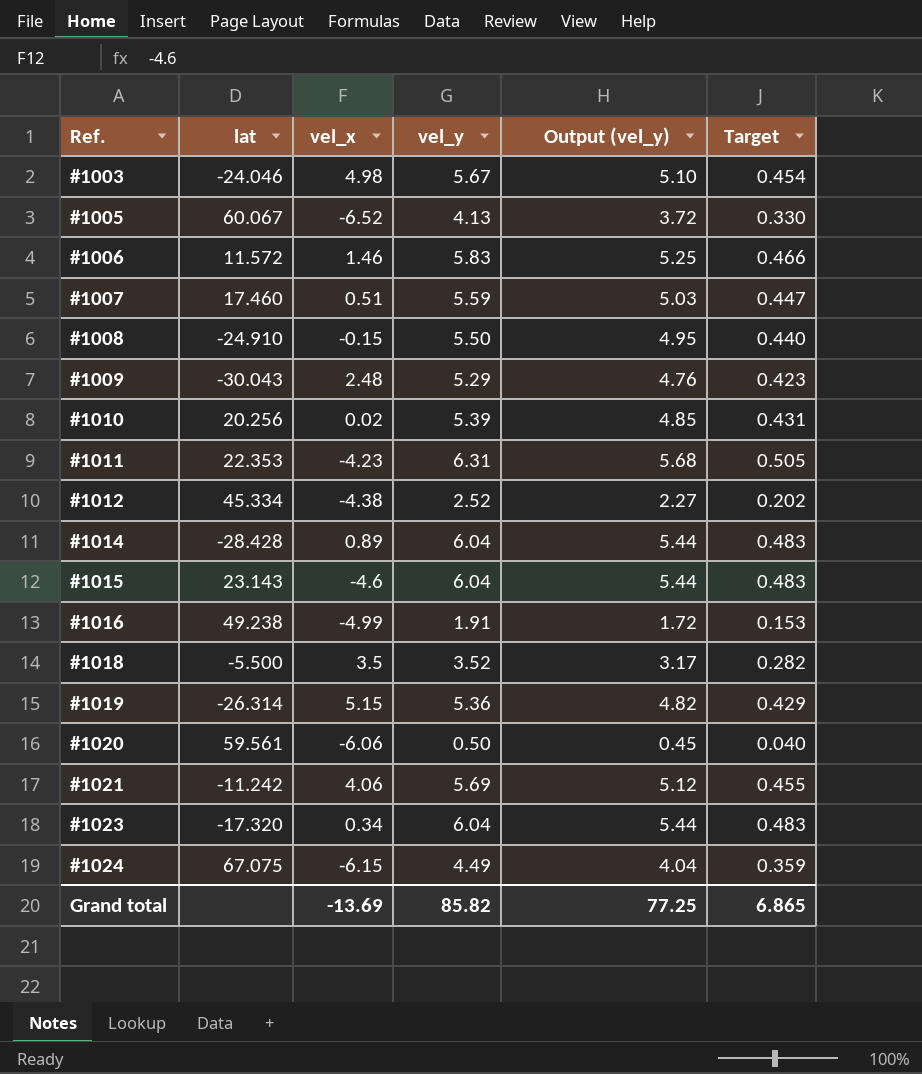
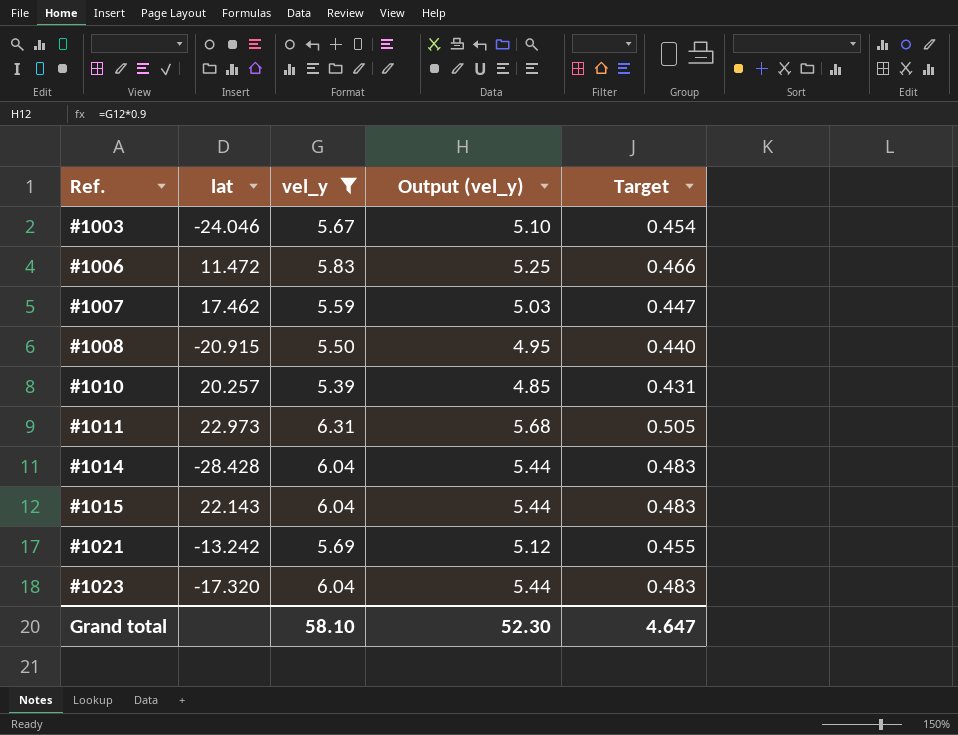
filter: none -> vel_y >= 5.39
column vel_x | position: 3 -> none
#1006 | lat: 11.572 -> 11.472
#1007 | lat: 17.460 -> 17.462
#1008 | lat: -24.910 -> -20.915
#1010 | lat: 20.256 -> 20.257
#1011 | lat: 22.353 -> 22.973
#1015 | lat: 23.143 -> 22.143
#1021 | lat: -11.242 -> -13.242
Grand total | vel_y: 85.82 -> 58.10
Grand total | Output (vel_y): 77.25 -> 52.30
Grand total | Target: 6.865 -> 4.647

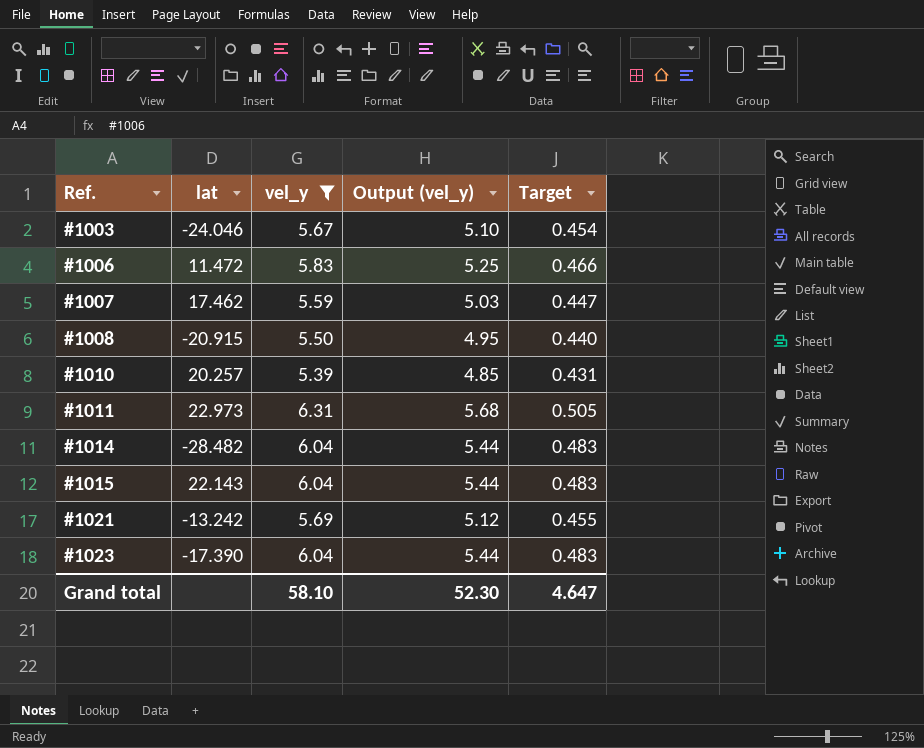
#1014 | lat: -28.428 -> -28.482
#1023 | lat: -17.320 -> -17.390

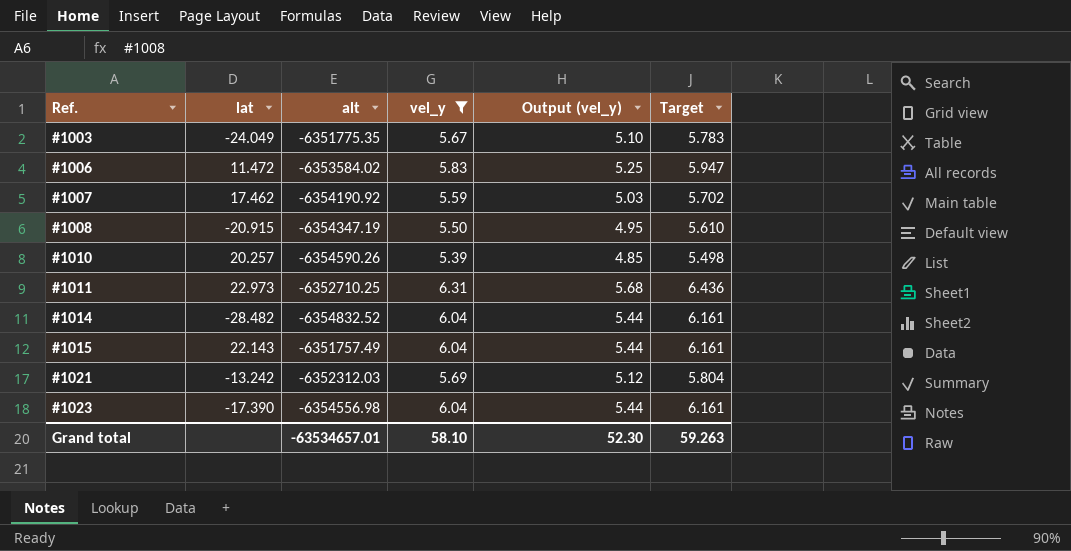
column alt | position: none -> 3
column Target | formula: [vel_y] * 0.08 -> [vel_y] * 1.02
#1003 | lat: -24.046 -> -24.049
Grand total | Target: 4.647 -> 59.263

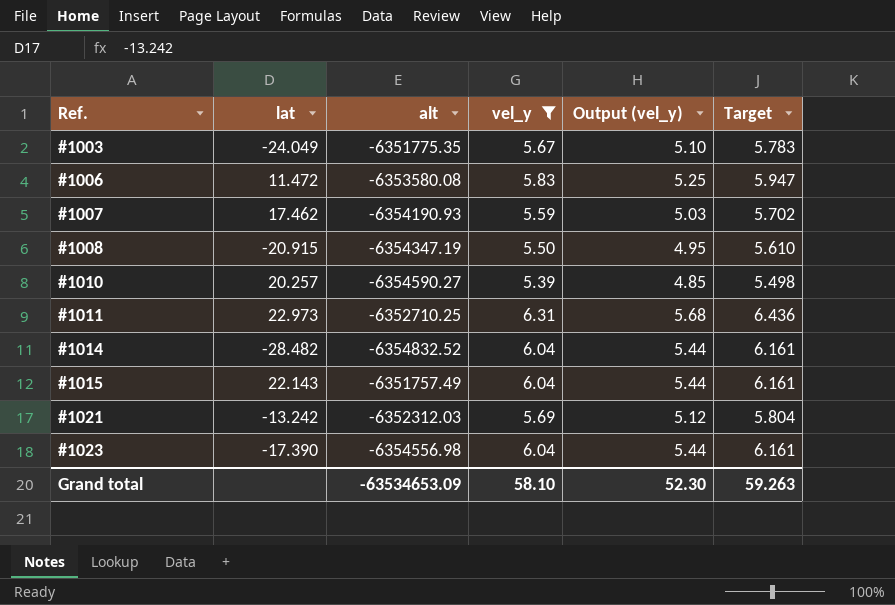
#1006 | alt: -6353584.02 -> -6353580.08
#1007 | alt: -6354190.92 -> -6354190.93
#1010 | alt: -6354590.26 -> -6354590.27
Grand total | alt: -63534657.01 -> -63534653.09

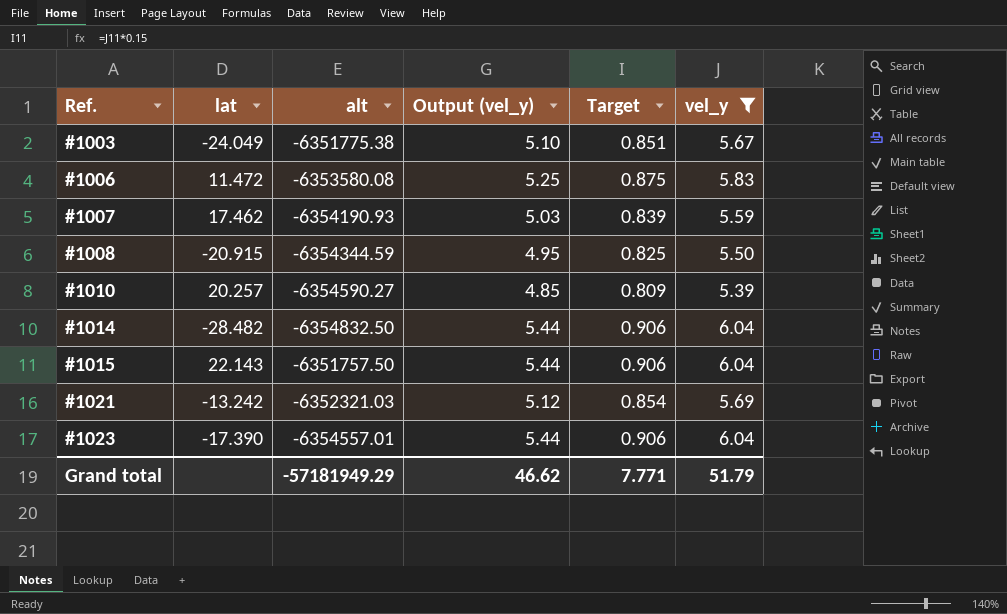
column Target | formula: [vel_y] * 1.02 -> [vel_y] * 0.15
column vel_y | position: 4 -> 6
row #1011: 22.973 | -6352710.25 | 6.31 | 5.68 | 6.436 -> none
#1003 | alt: -6351775.35 -> -6351775.38
#1008 | alt: -6354347.19 -> -6354344.59
#1014 | alt: -6354832.52 -> -6354832.50
#1015 | alt: -6351757.49 -> -6351757.50
#1021 | alt: -6352312.03 -> -6352321.03
#1023 | alt: -6354556.98 -> -6354557.01
Grand total | alt: -63534653.09 -> -57181949.29
Grand total | Output (vel_y): 52.30 -> 46.62
Grand total | Target: 59.263 -> 7.771
Grand total | vel_y: 58.10 -> 51.79

